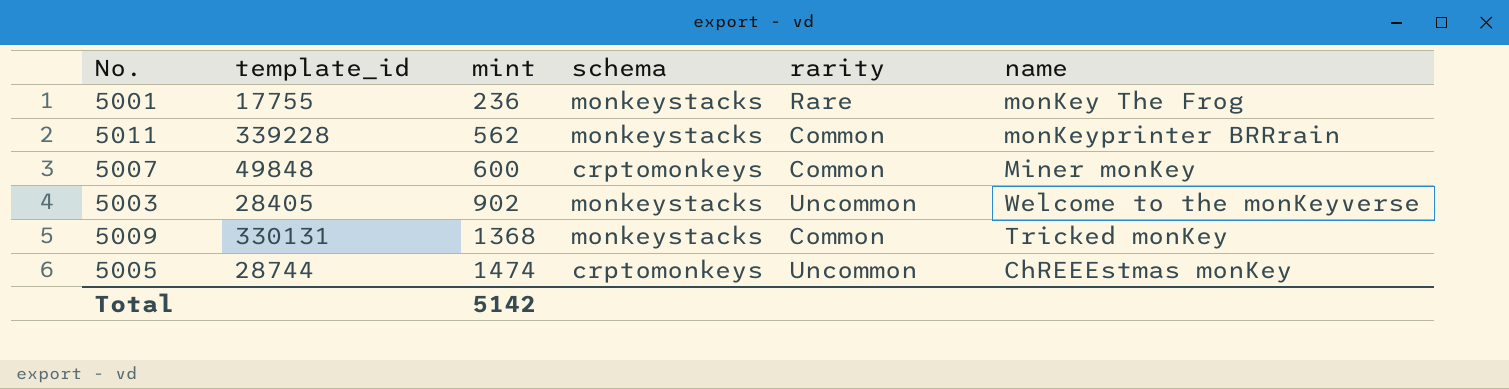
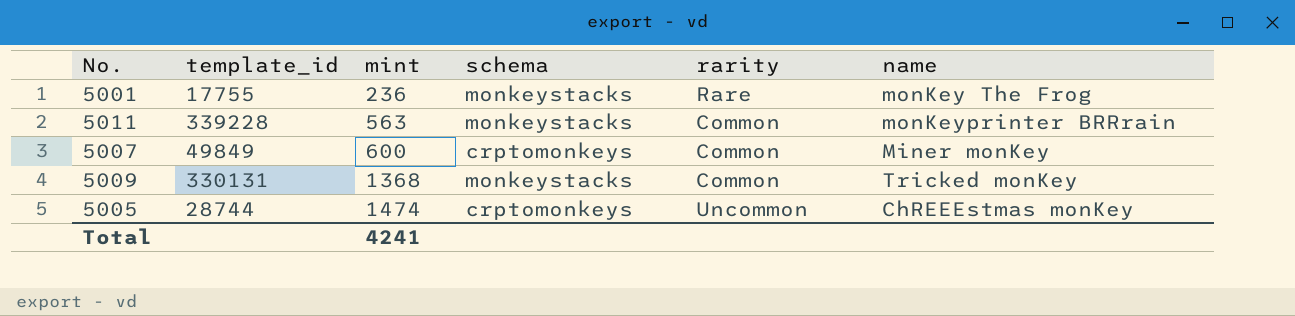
row 5003: 28405 | 902 | monkeystacks | Uncommon | Welcome to the monKeyverse -> none
5011 | mint: 562 -> 563
5007 | template_id: 49848 -> 49849
Total | mint: 5142 -> 4241

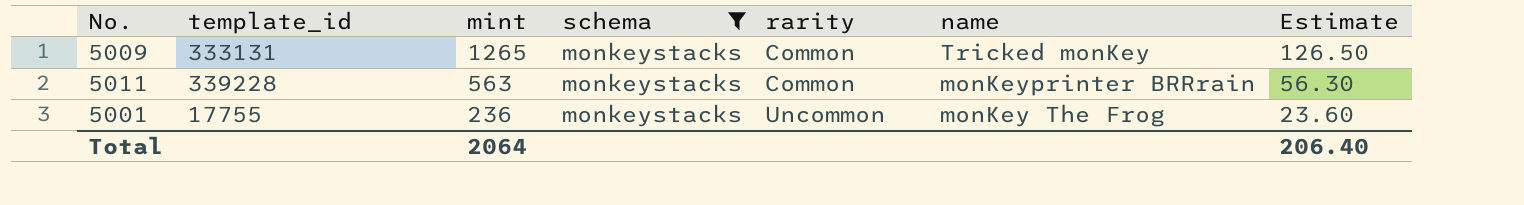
filter: none -> schema = monkeystacks
row order: mint ascending -> mint descending
column Estimate | formula: none -> [mint] * 0.1
5009 | template_id: 330131 -> 333131
5009 | mint: 1368 -> 1265
5001 | rarity: Rare -> Uncommon
Total | mint: 4241 -> 2064

